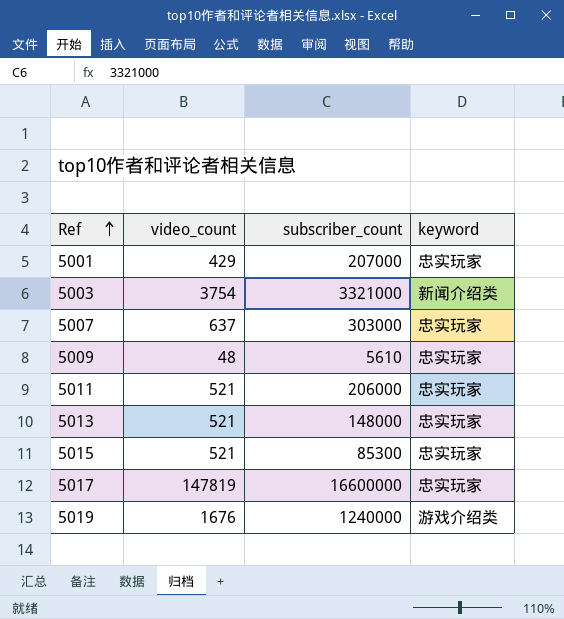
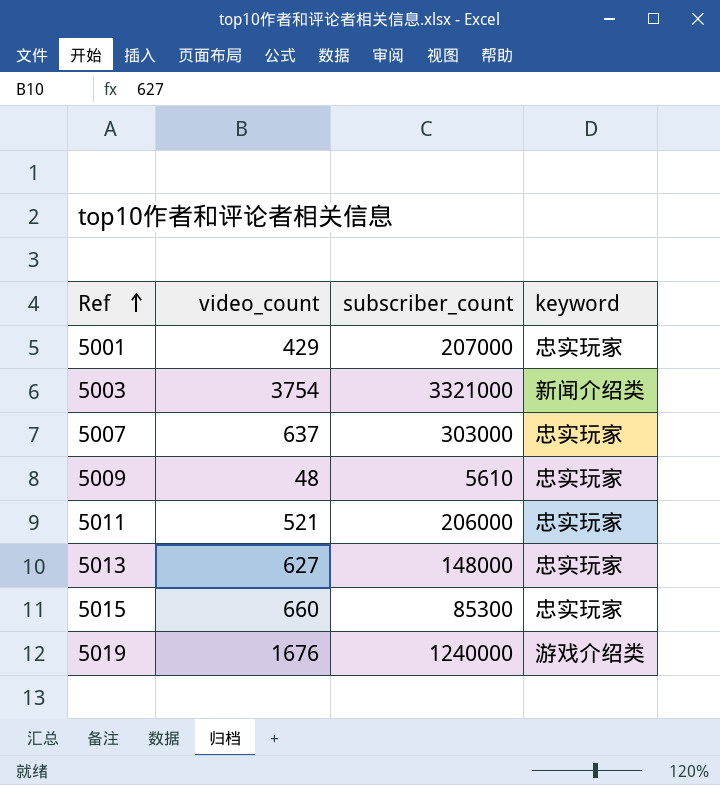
row 5017: 147819 | 16600000 | 忠实玩家 -> none
5013 | video_count: 521 -> 627
5015 | video_count: 521 -> 660

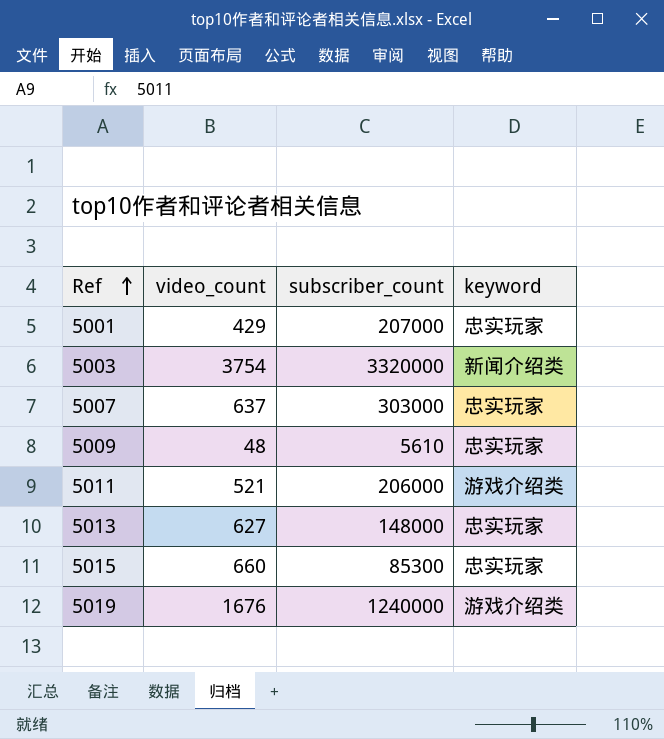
5003 | subscriber_count: 3321000 -> 3320000
5011 | keyword: 忠实玩家 -> 游戏介绍类

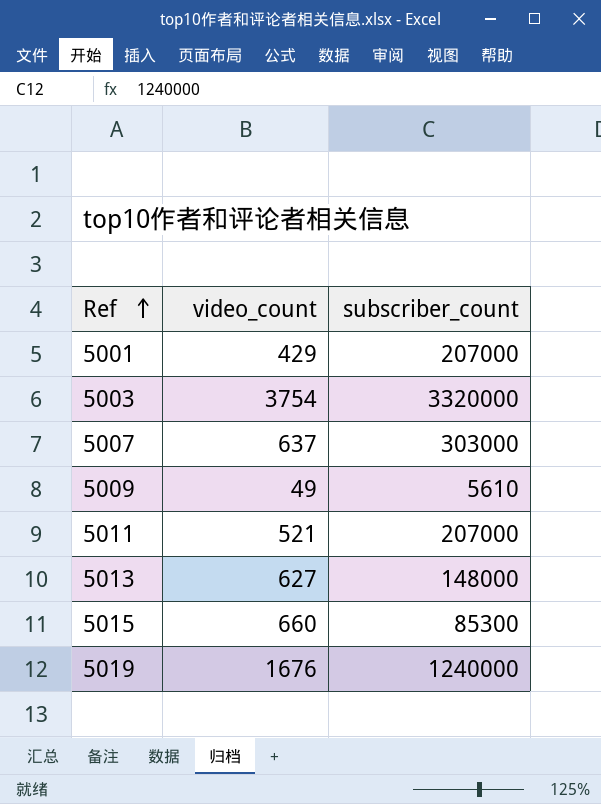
column keyword | position: 4 -> none
5009 | video_count: 48 -> 49
5011 | subscriber_count: 206000 -> 207000

